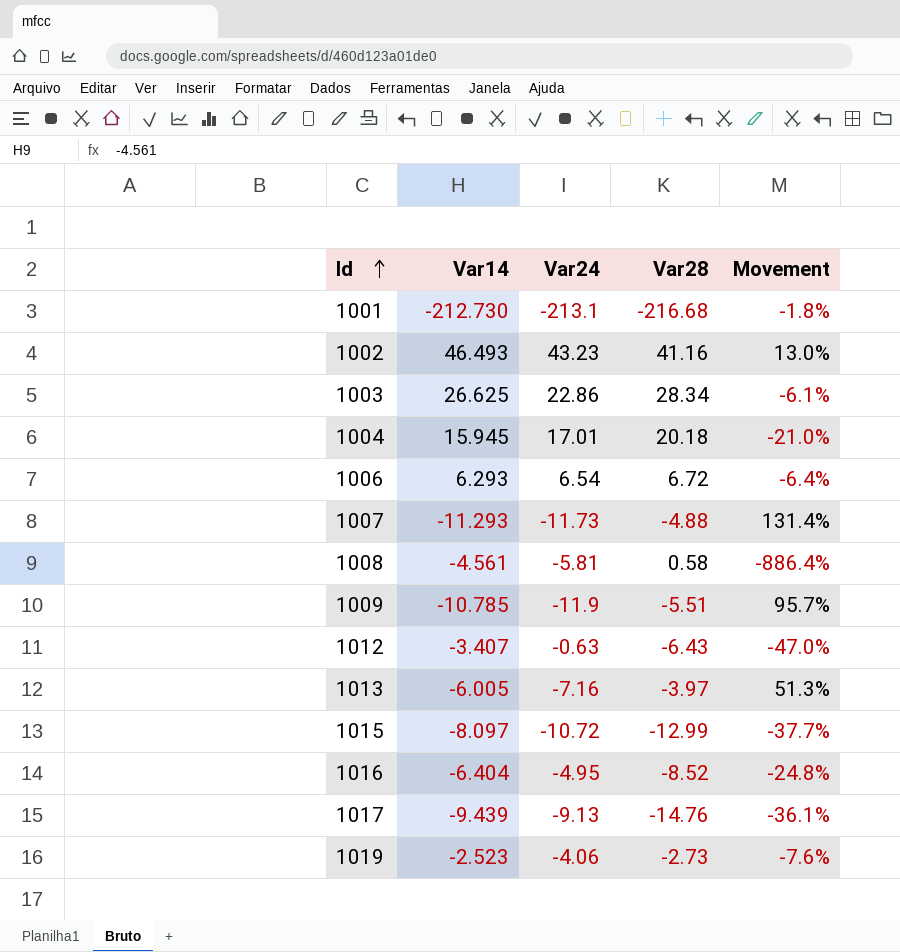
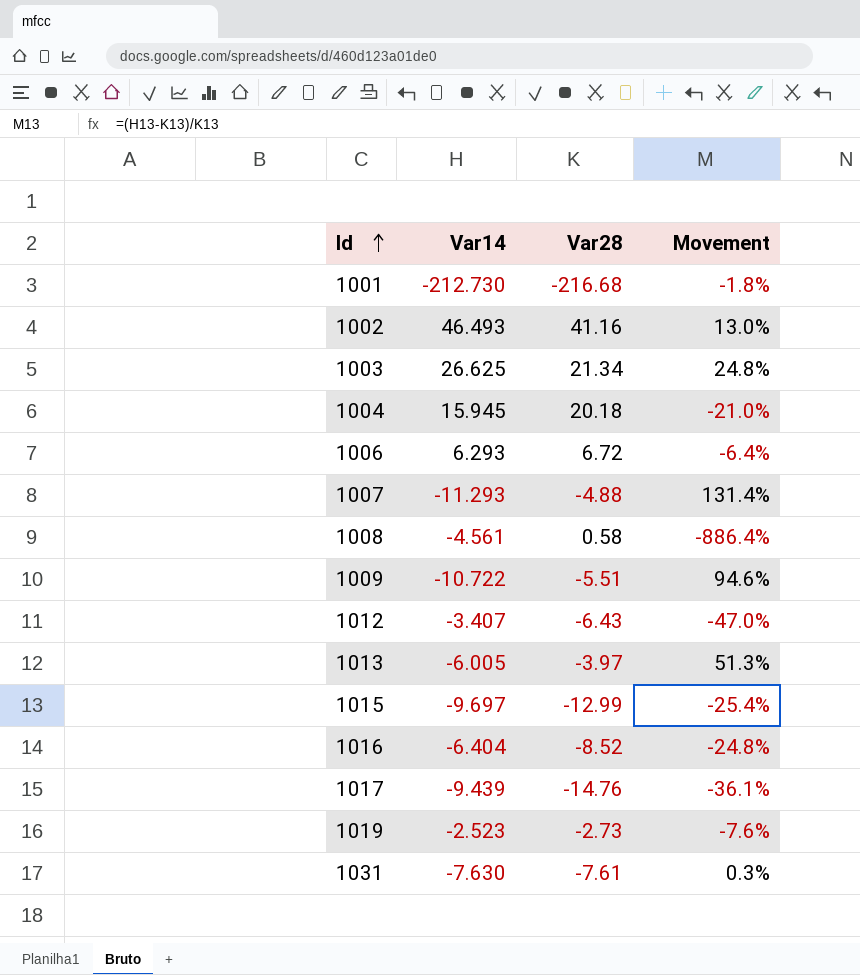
column Var24 | position: 3 -> none
1003 | Var28: 28.34 -> 21.34
1003 | Movement: -6.1% -> 24.8%
1009 | Var14: -10.785 -> -10.722
1009 | Movement: 95.7% -> 94.6%
1015 | Var14: -8.097 -> -9.697
1015 | Movement: -37.7% -> -25.4%
row 1031: none -> -7.630 | -7.61 | 0.3%

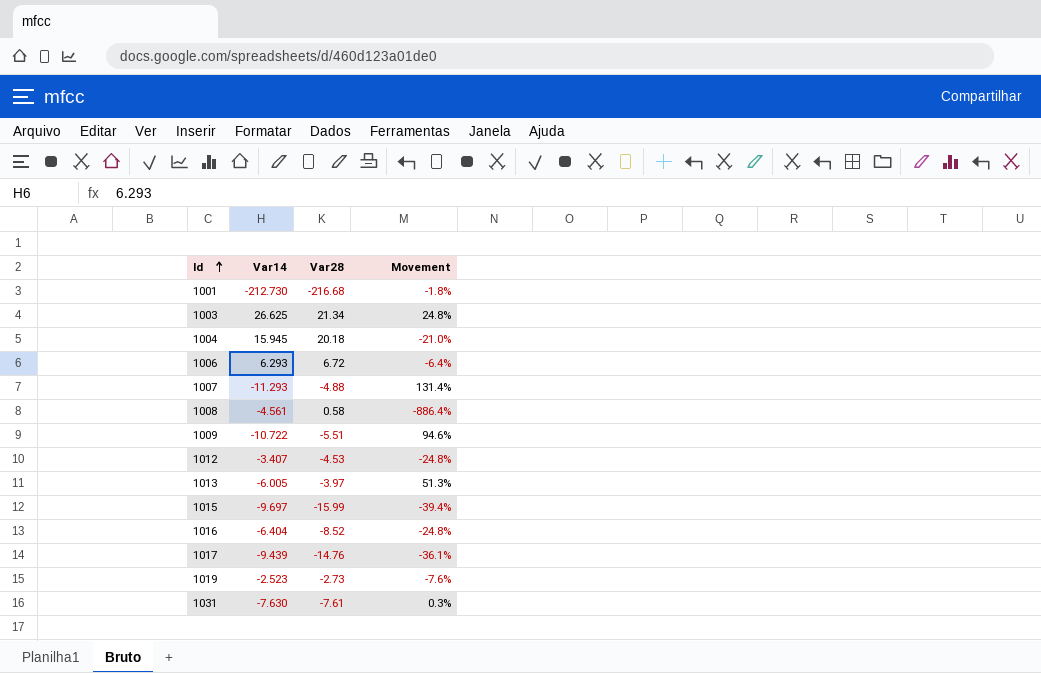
row 1002: 46.493 | 41.16 | 13.0% -> none
1012 | Var28: -6.43 -> -4.53
1012 | Movement: -47.0% -> -24.8%
1015 | Var28: -12.99 -> -15.99
1015 | Movement: -25.4% -> -39.4%

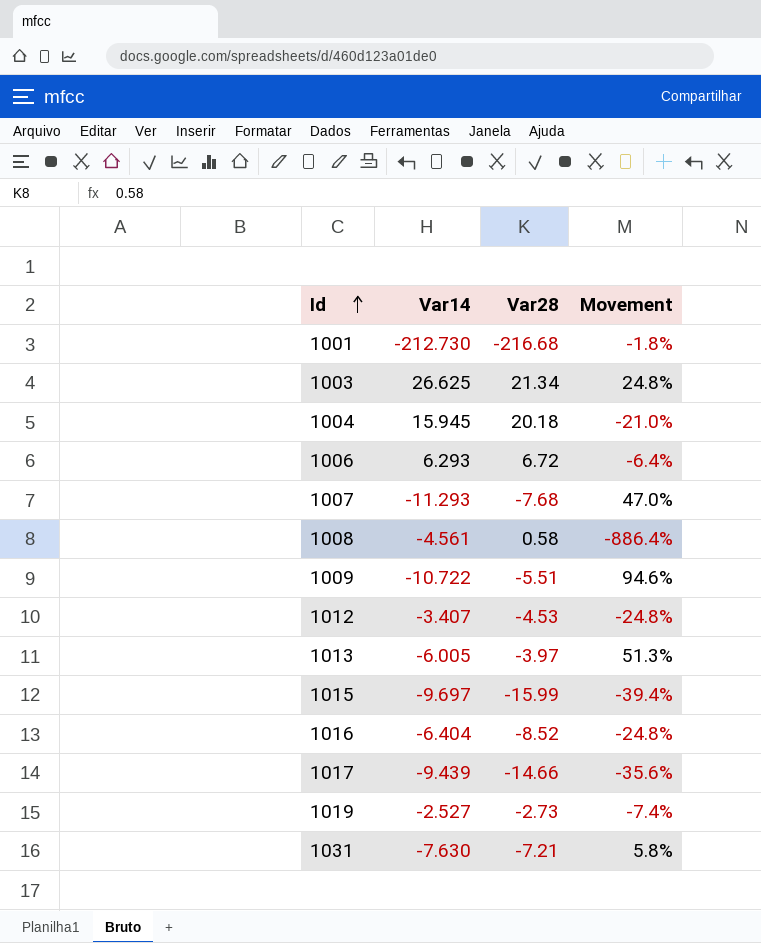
1007 | Var28: -4.88 -> -7.68
1007 | Movement: 131.4% -> 47.0%
1017 | Var28: -14.76 -> -14.66
1017 | Movement: -36.1% -> -35.6%
1019 | Var14: -2.523 -> -2.527
1019 | Movement: -7.6% -> -7.4%
1031 | Var28: -7.61 -> -7.21
1031 | Movement: 0.3% -> 5.8%

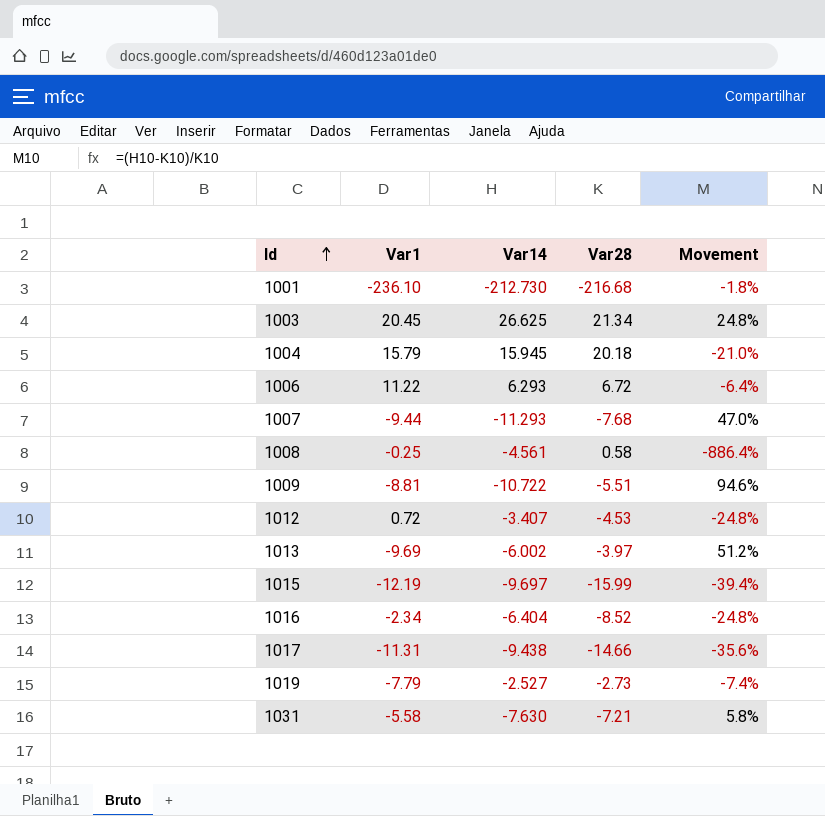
column Var1 | position: none -> 2
1013 | Var14: -6.005 -> -6.002
1013 | Movement: 51.3% -> 51.2%
1017 | Var14: -9.439 -> -9.438

